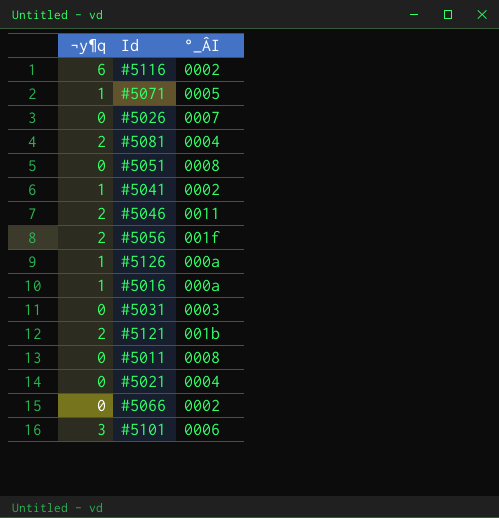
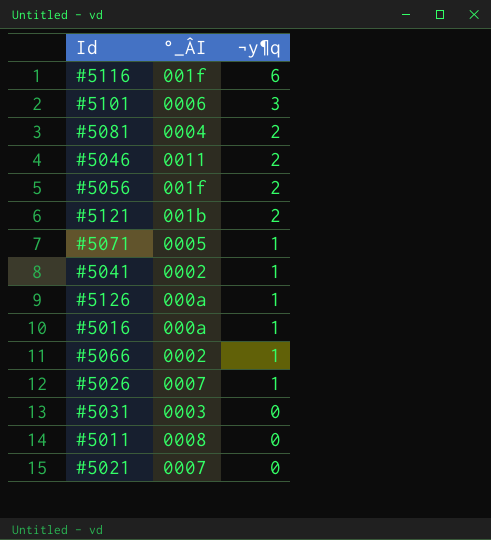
row order: none -> ¬y¶q descending
column ¬y¶q | position: 1 -> 3
row #5051: 0 | 0008 -> none
#5116 | °_ÂI: 0002 -> 001f
#5066 | ¬y¶q: 0 -> 1
#5026 | ¬y¶q: 0 -> 1
#5021 | °_ÂI: 0004 -> 0007

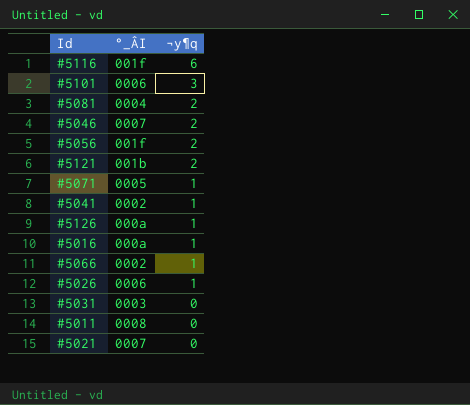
#5046 | °_ÂI: 0011 -> 0007
#5026 | °_ÂI: 0007 -> 0006

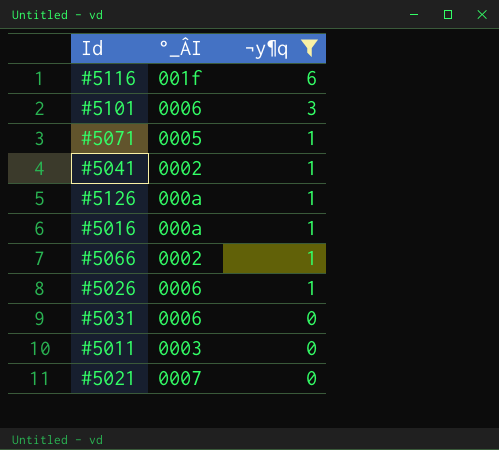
filter: none -> ¬y¶q != 2
#5031 | °_ÂI: 0003 -> 0006
#5011 | °_ÂI: 0008 -> 0003

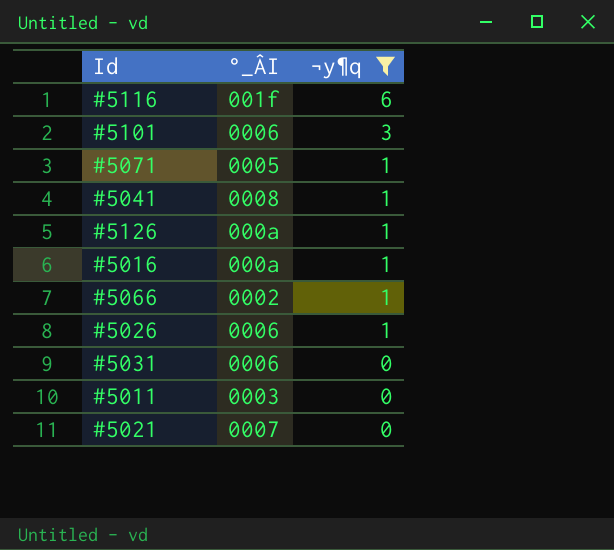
#5041 | °_ÂI: 0002 -> 0008

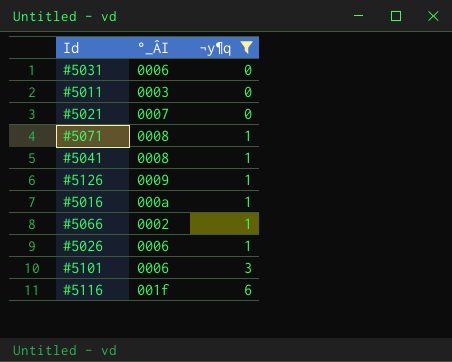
row order: ¬y¶q descending -> ¬y¶q ascending
#5071 | °_ÂI: 0005 -> 0008
#5126 | °_ÂI: 000a -> 0009

